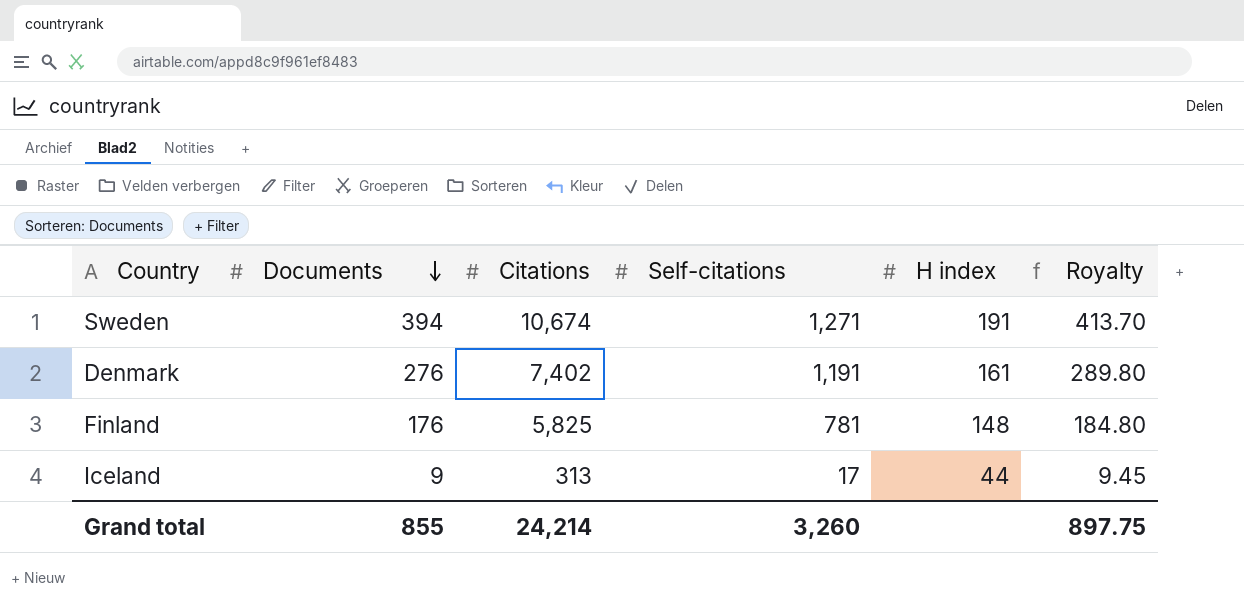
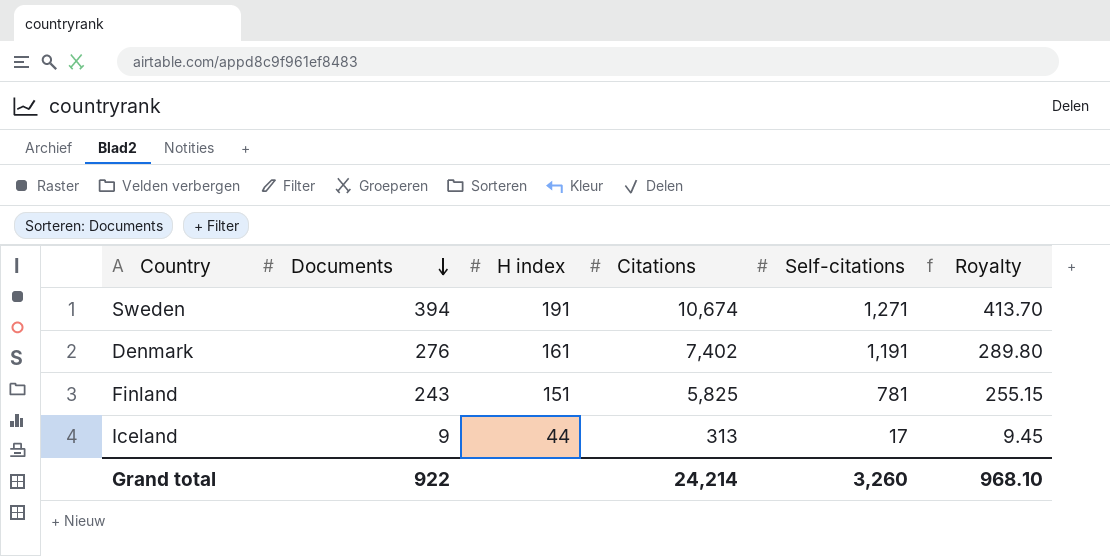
column H index | position: 5 -> 3
Finland | Documents: 176 -> 243
Finland | H index: 148 -> 151
Finland | Royalty: 184.80 -> 255.15
Grand total | Documents: 855 -> 922
Grand total | Royalty: 897.75 -> 968.10

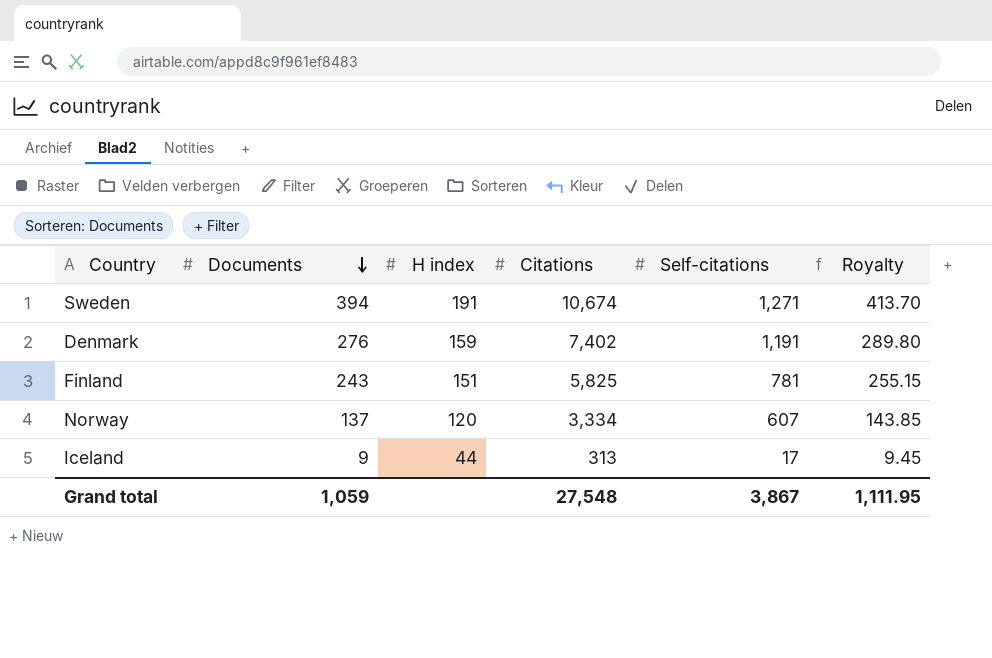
Denmark | H index: 161 -> 159
row Norway: none -> 137 | 120 | 3,334 | 607 | 143.85
Grand total | Documents: 922 -> 1,059
Grand total | Citations: 24,214 -> 27,548
Grand total | Self-citations: 3,260 -> 3,867
Grand total | Royalty: 968.10 -> 1,111.95

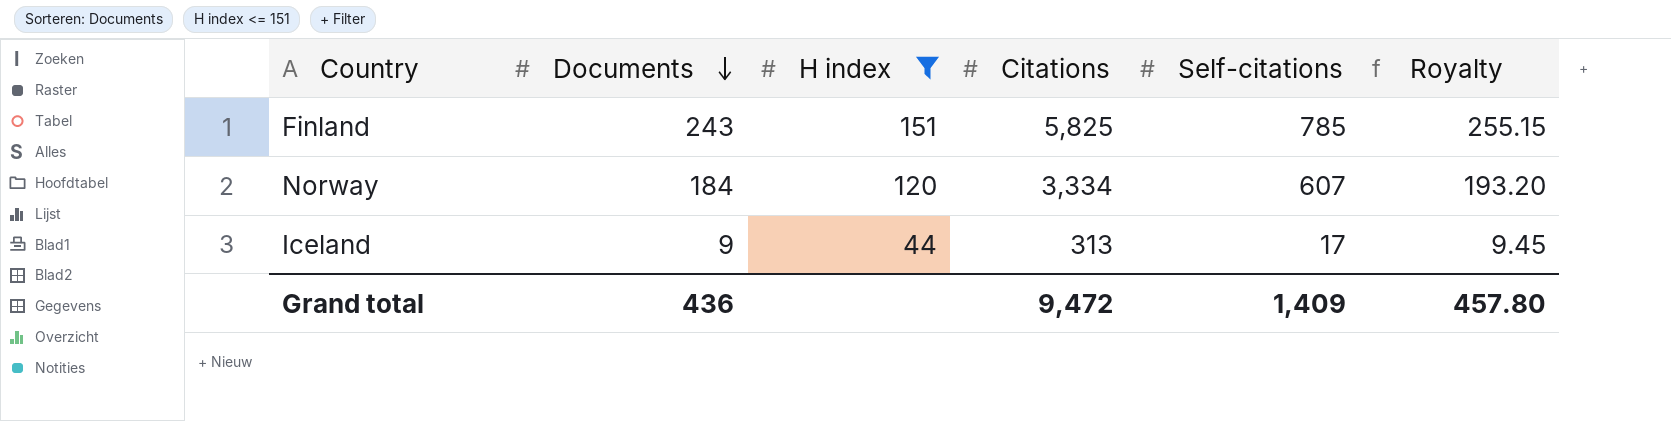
filter: none -> H index <= 151
Finland | Self-citations: 781 -> 785
Norway | Documents: 137 -> 184
Norway | Royalty: 143.85 -> 193.20
Grand total | Documents: 1,059 -> 436
Grand total | Citations: 27,548 -> 9,472
Grand total | Self-citations: 3,867 -> 1,409
Grand total | Royalty: 1,111.95 -> 457.80

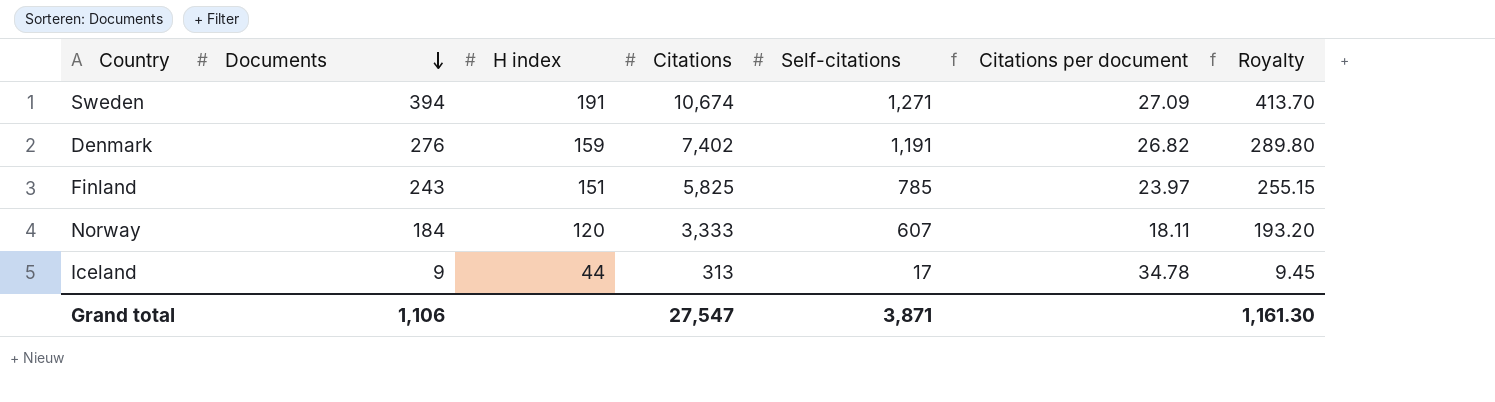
filter: H index <= 151 -> none
column Citations per document | formula: none -> [Citations] / [Documents]
Norway | Citations: 3,334 -> 3,333
Grand total | Documents: 436 -> 1,106
Grand total | Citations: 9,472 -> 27,547
Grand total | Self-citations: 1,409 -> 3,871
Grand total | Royalty: 457.80 -> 1,161.30

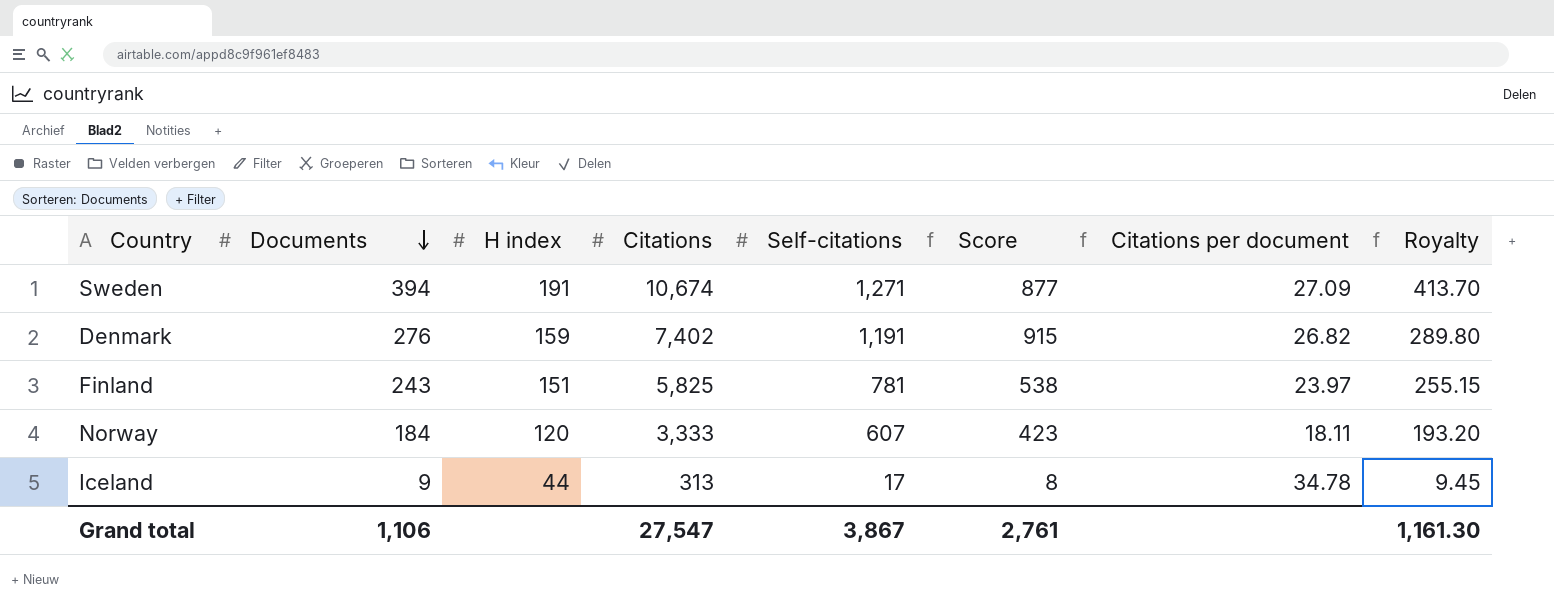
column Score | formula: none -> [Self-citations] - [Documents]
Finland | Self-citations: 785 -> 781
Grand total | Self-citations: 3,871 -> 3,867

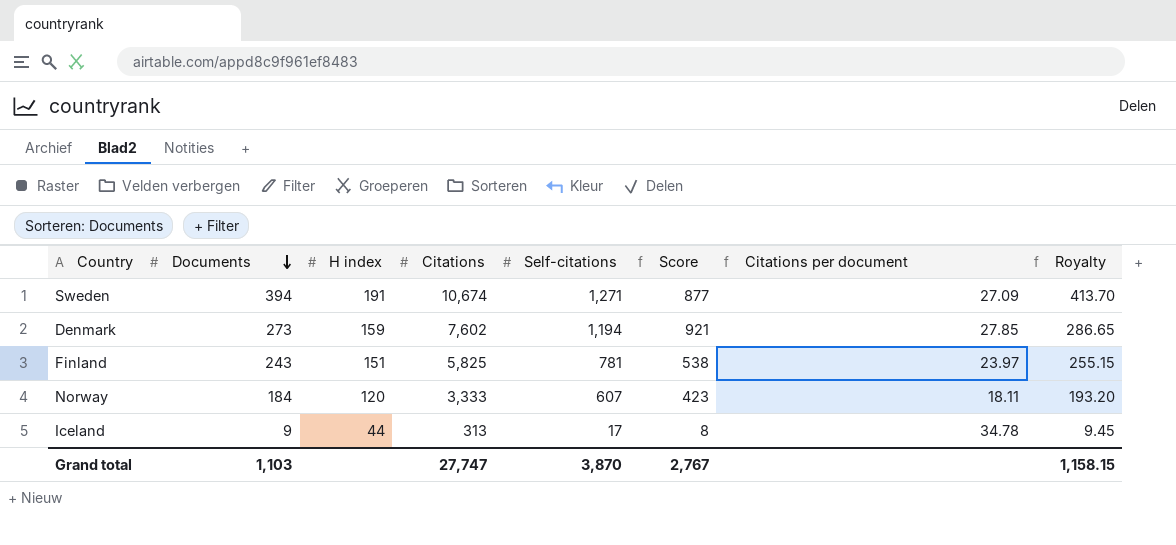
Denmark | Documents: 276 -> 273
Denmark | Citations: 7,402 -> 7,602
Denmark | Self-citations: 1,191 -> 1,194
Denmark | Score: 915 -> 921
Denmark | Citations per document: 26.82 -> 27.85
Denmark | Royalty: 289.80 -> 286.65
Grand total | Documents: 1,106 -> 1,103
Grand total | Citations: 27,547 -> 27,747
Grand total | Self-citations: 3,867 -> 3,870
Grand total | Score: 2,761 -> 2,767
Grand total | Royalty: 1,161.30 -> 1,158.15

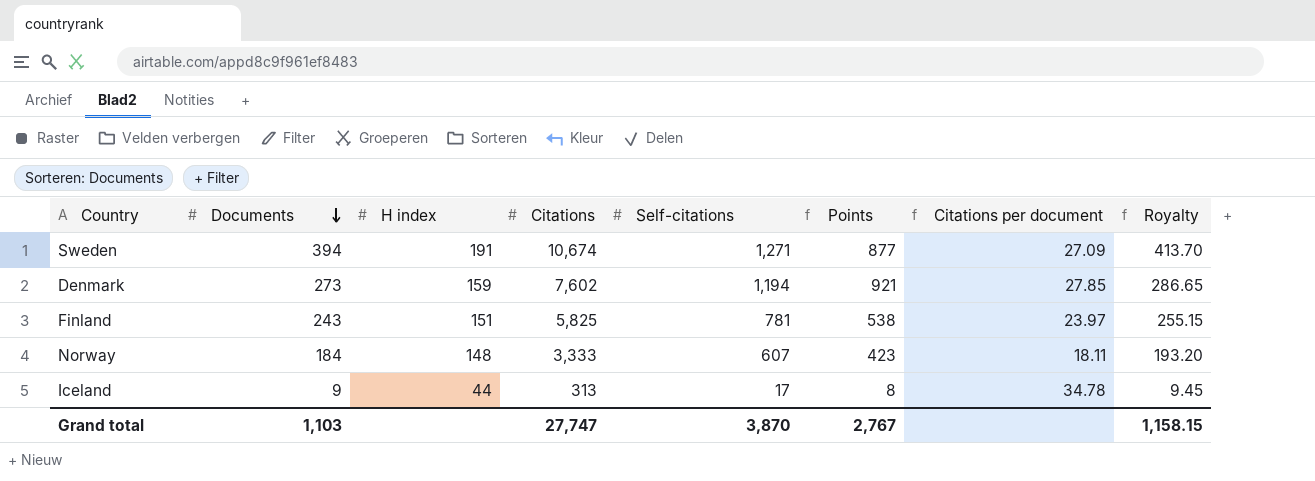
column name: Score -> Points
Norway | H index: 120 -> 148

